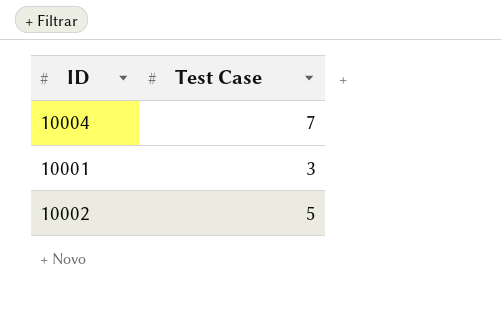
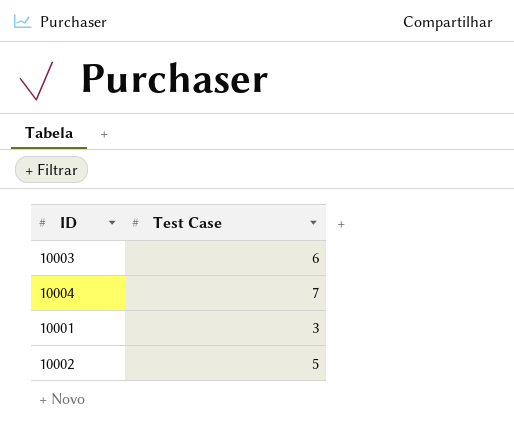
row 10003: none -> 6

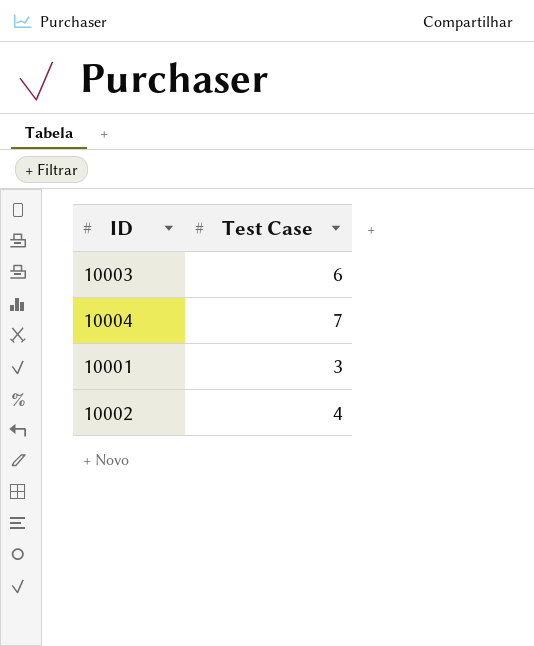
10002 | Test Case: 5 -> 4

